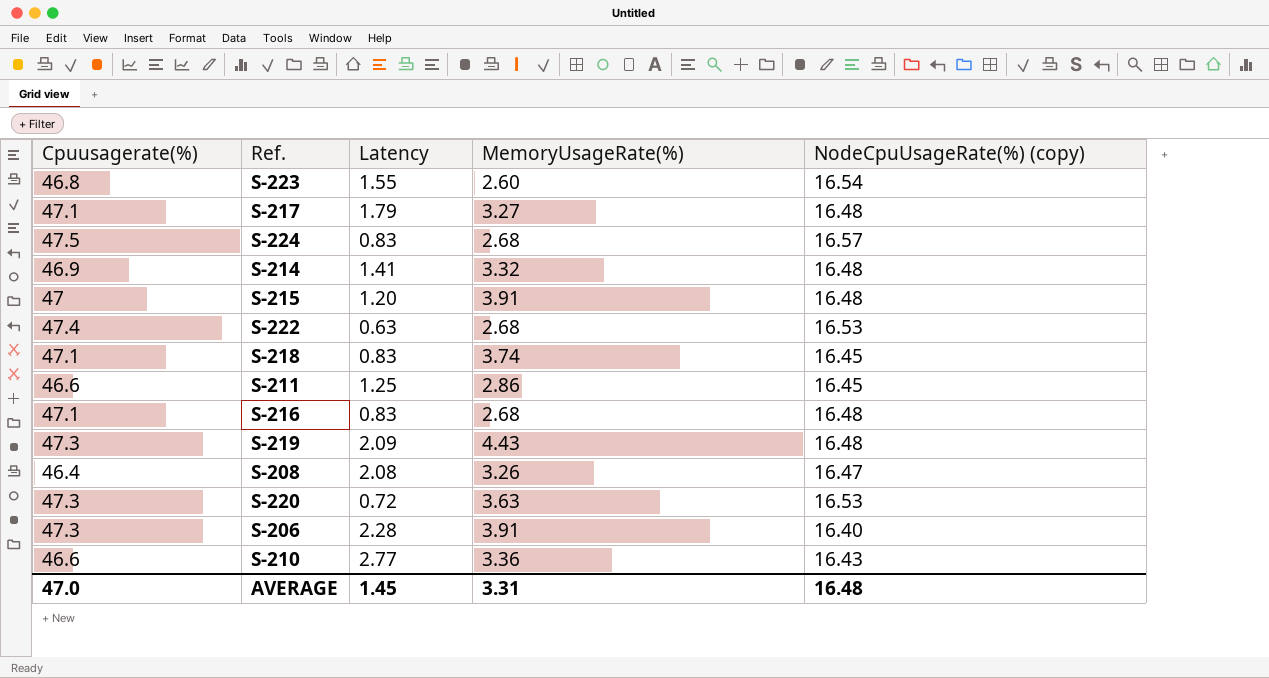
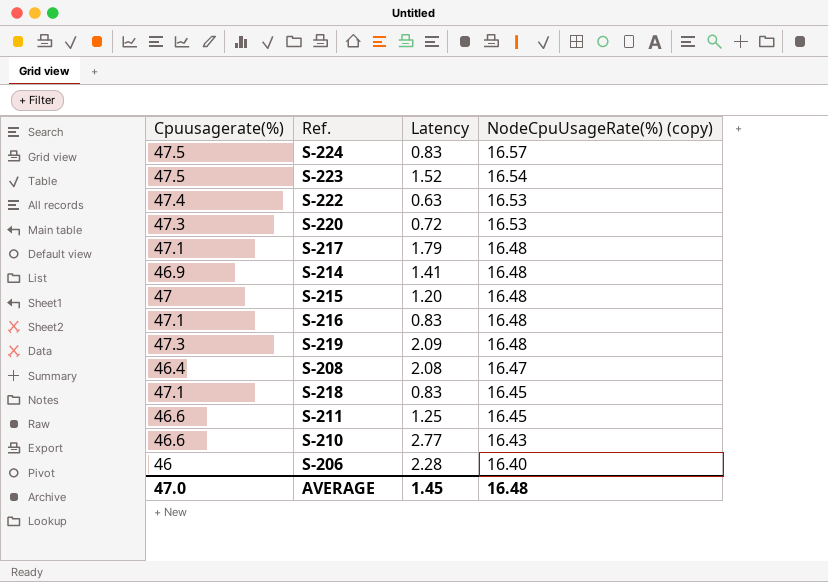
row order: none -> NodeCpuUsageRate(%) (copy) descending
column MemoryUsageRate(%) | position: 4 -> none
S-223 | Cpuusagerate(%): 46.8 -> 47.5
S-223 | Latency: 1.55 -> 1.52
S-206 | Cpuusagerate(%): 47.3 -> 46

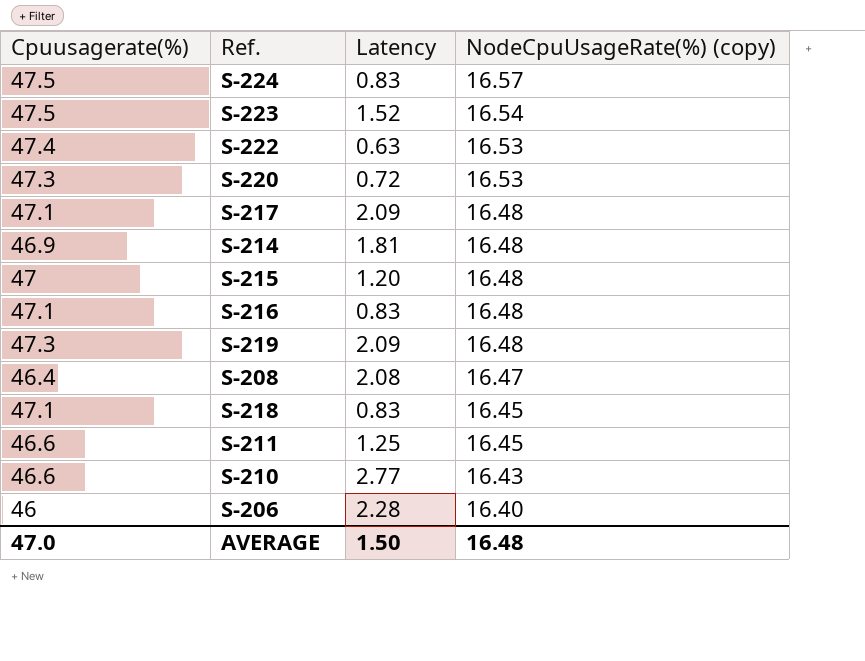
S-217 | Latency: 1.79 -> 2.09
S-214 | Latency: 1.41 -> 1.81
AVERAGE | Latency: 1.45 -> 1.50

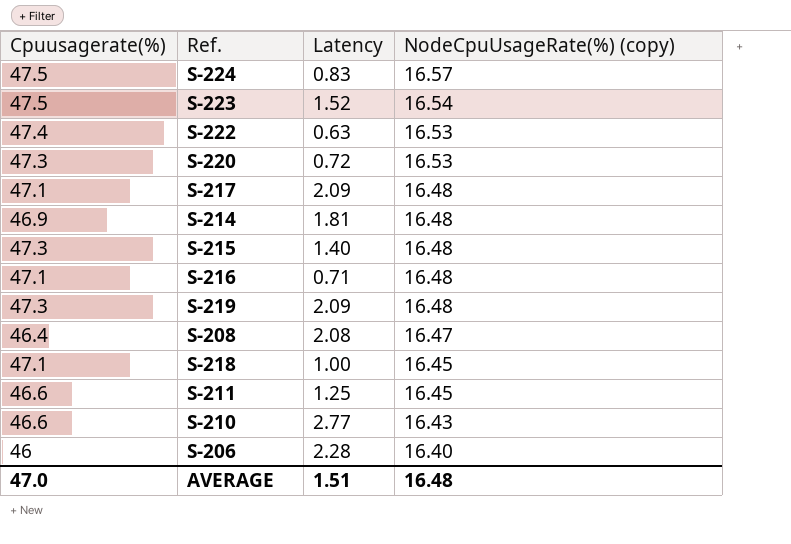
S-215 | Cpuusagerate(%): 47 -> 47.3
S-215 | Latency: 1.20 -> 1.40
S-216 | Latency: 0.83 -> 0.71
S-218 | Latency: 0.83 -> 1.00
AVERAGE | Latency: 1.50 -> 1.51

